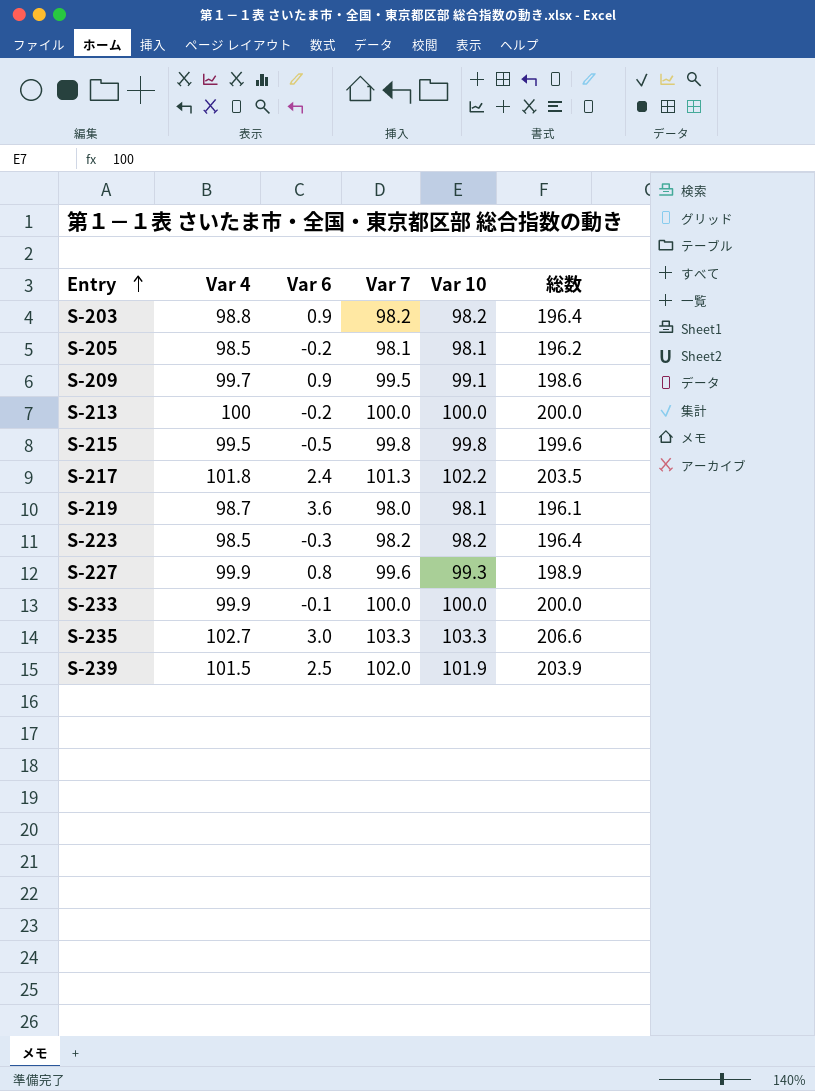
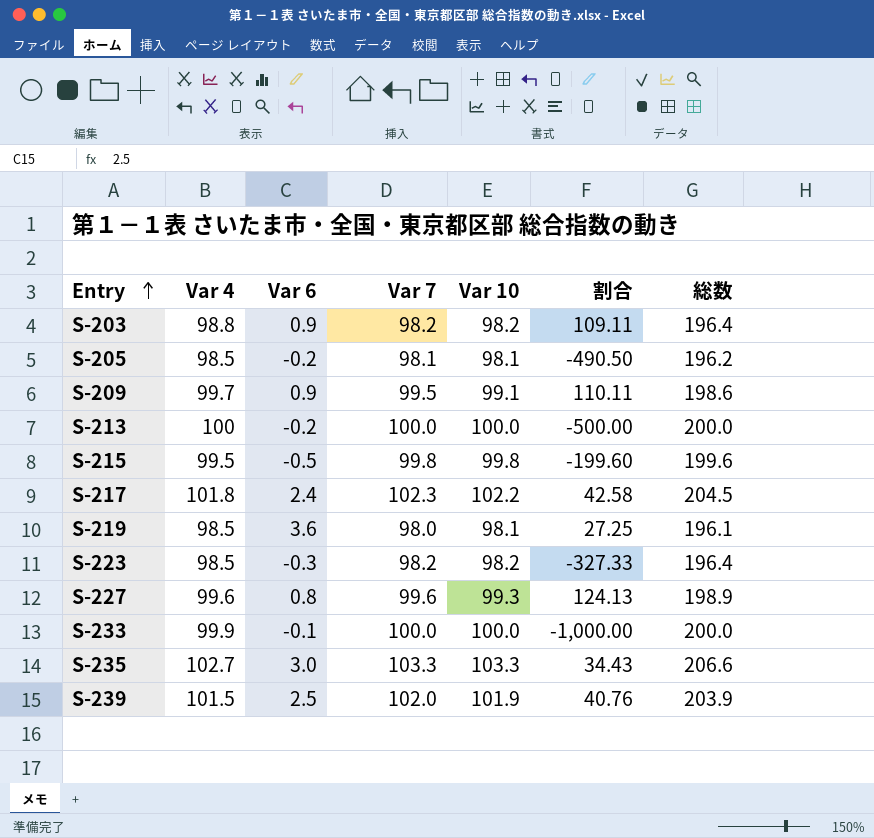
column 割合 | formula: none -> [Var 10] / [Var 6]
S-217 | Var 7: 101.3 -> 102.3
S-217 | 総数: 203.5 -> 204.5
S-219 | Var 4: 98.7 -> 98.5
S-227 | Var 4: 99.9 -> 99.6

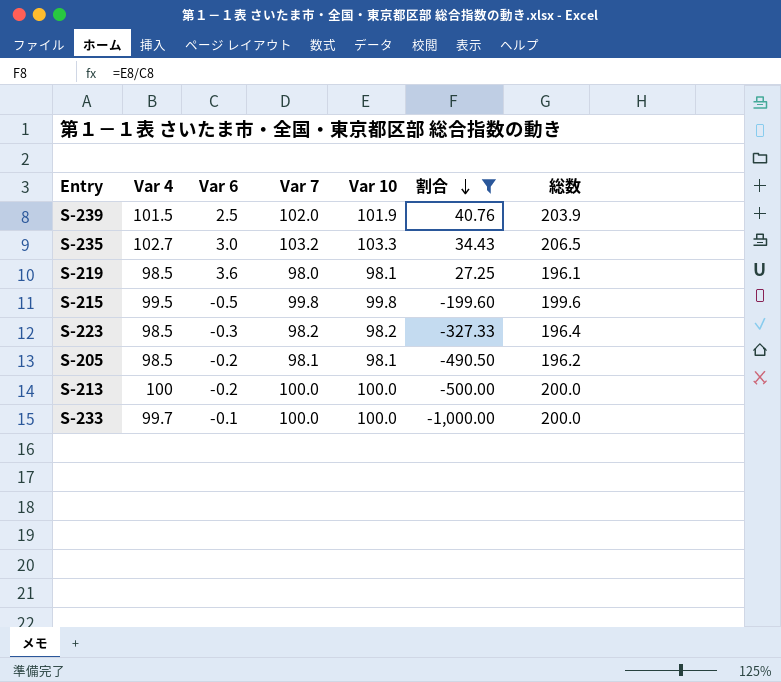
filter: none -> 割合 <= 40.76
row order: Entry ascending -> 割合 descending
S-235 | Var 7: 103.3 -> 103.2
S-235 | 総数: 206.6 -> 206.5
S-233 | Var 4: 99.9 -> 99.7

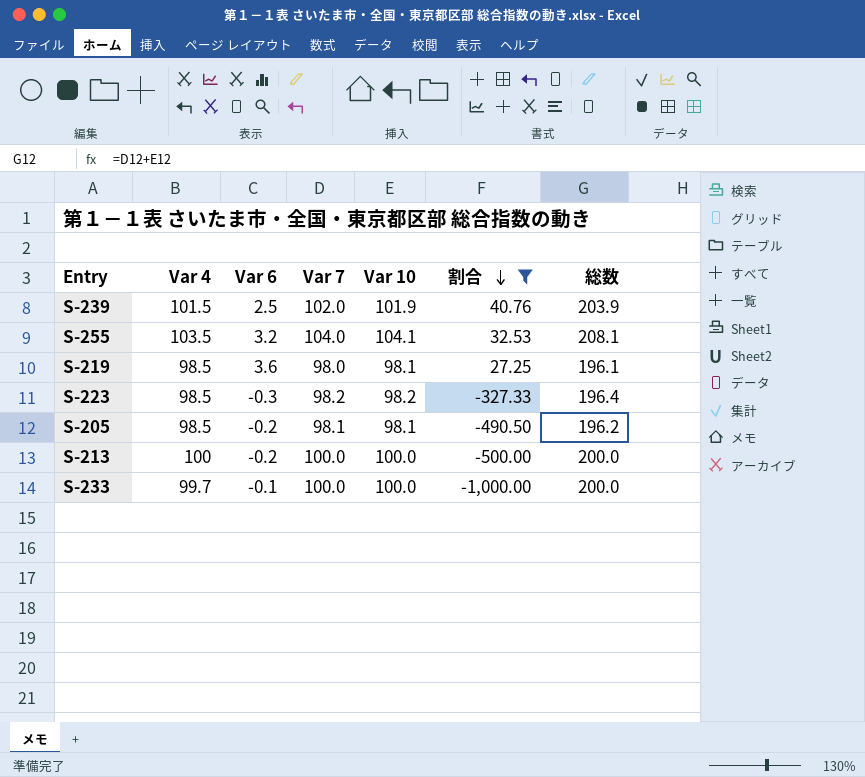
row S-235: 102.7 | 3.0 | 103.2 | 103.3 | 34.43 | 206.5 -> none
row S-215: 99.5 | -0.5 | 99.8 | 99.8 | -199.60 | 199.6 -> none
row S-255: none -> 103.5 | 3.2 | 104.0 | 104.1 | 32.53 | 208.1

